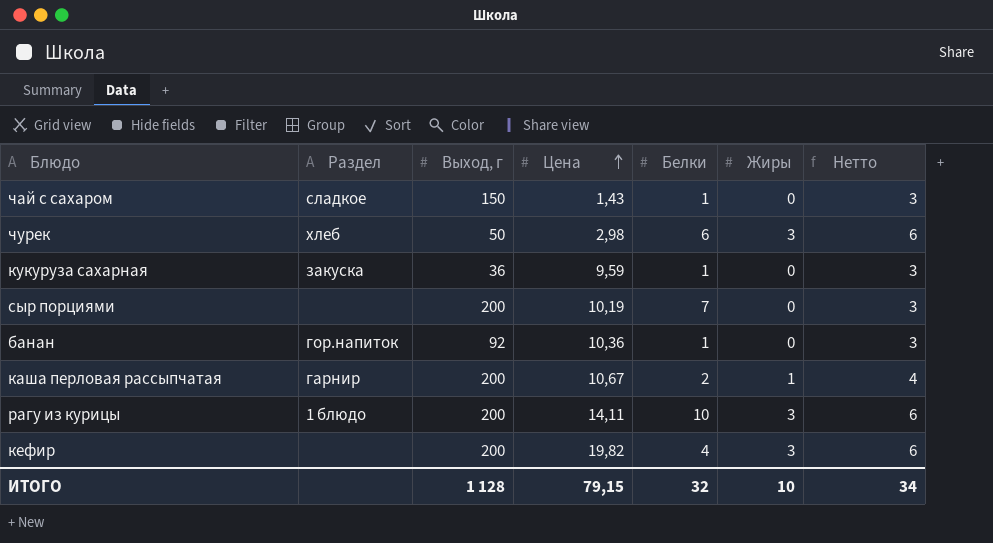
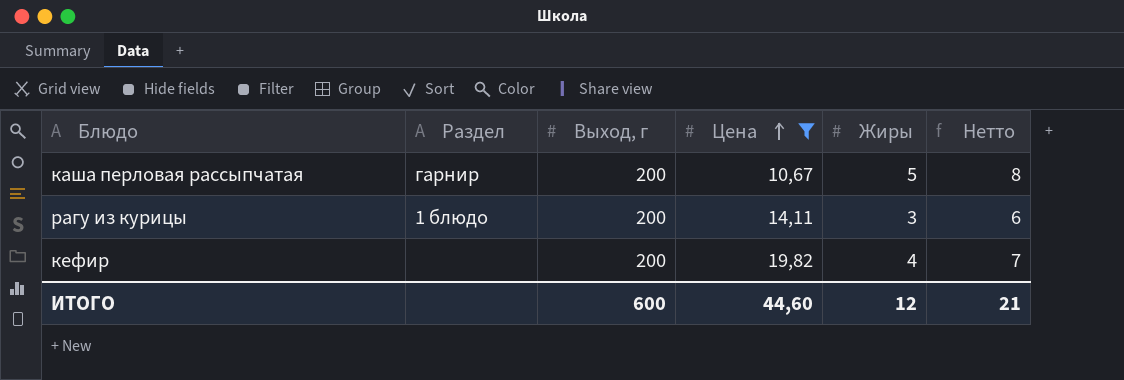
filter: none -> Цена >= 10,67
column Белки | position: 5 -> none
каша перловая рассыпчатая | Жиры: 1 -> 5
каша перловая рассыпчатая | Нетто: 4 -> 8
кефир | Жиры: 3 -> 4
кефир | Нетто: 6 -> 7
ИТОГО | Выход, г: 1 128 -> 600
ИТОГО | Цена: 79,15 -> 44,60
ИТОГО | Жиры: 10 -> 12
ИТОГО | Нетто: 34 -> 21

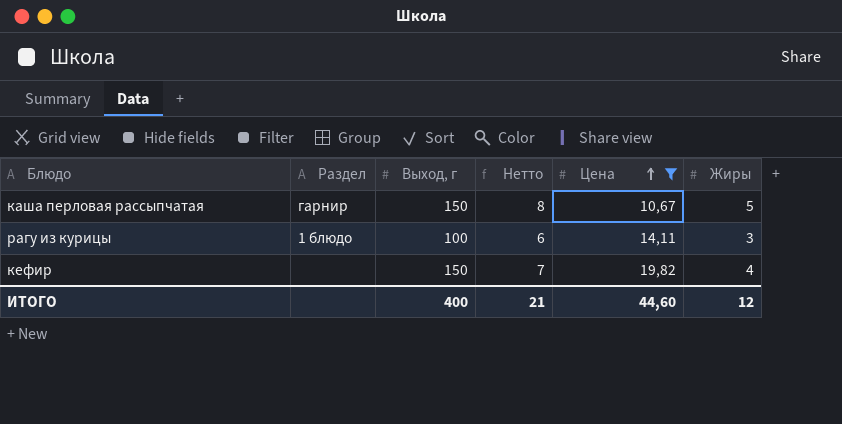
column Нетто | position: 6 -> 4
каша перловая рассыпчатая | Выход, г: 200 -> 150
рагу из курицы | Выход, г: 200 -> 100
кефир | Выход, г: 200 -> 150
ИТОГО | Выход, г: 600 -> 400

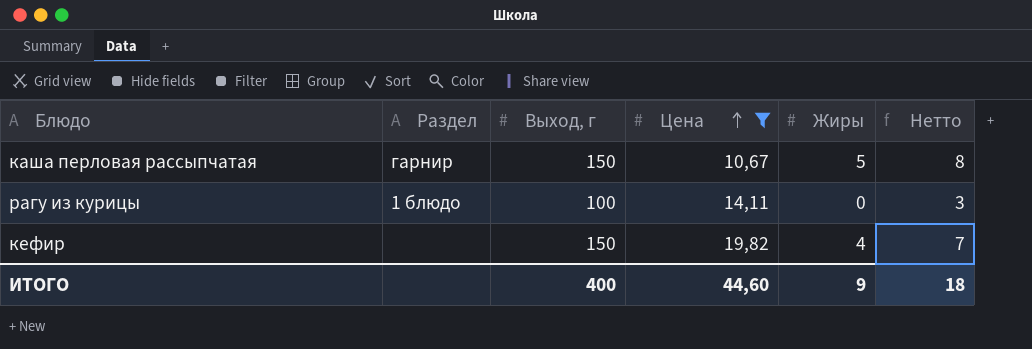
column Нетто | position: 4 -> 6
рагу из курицы | Жиры: 3 -> 0
рагу из курицы | Нетто: 6 -> 3
ИТОГО | Жиры: 12 -> 9
ИТОГО | Нетто: 21 -> 18

